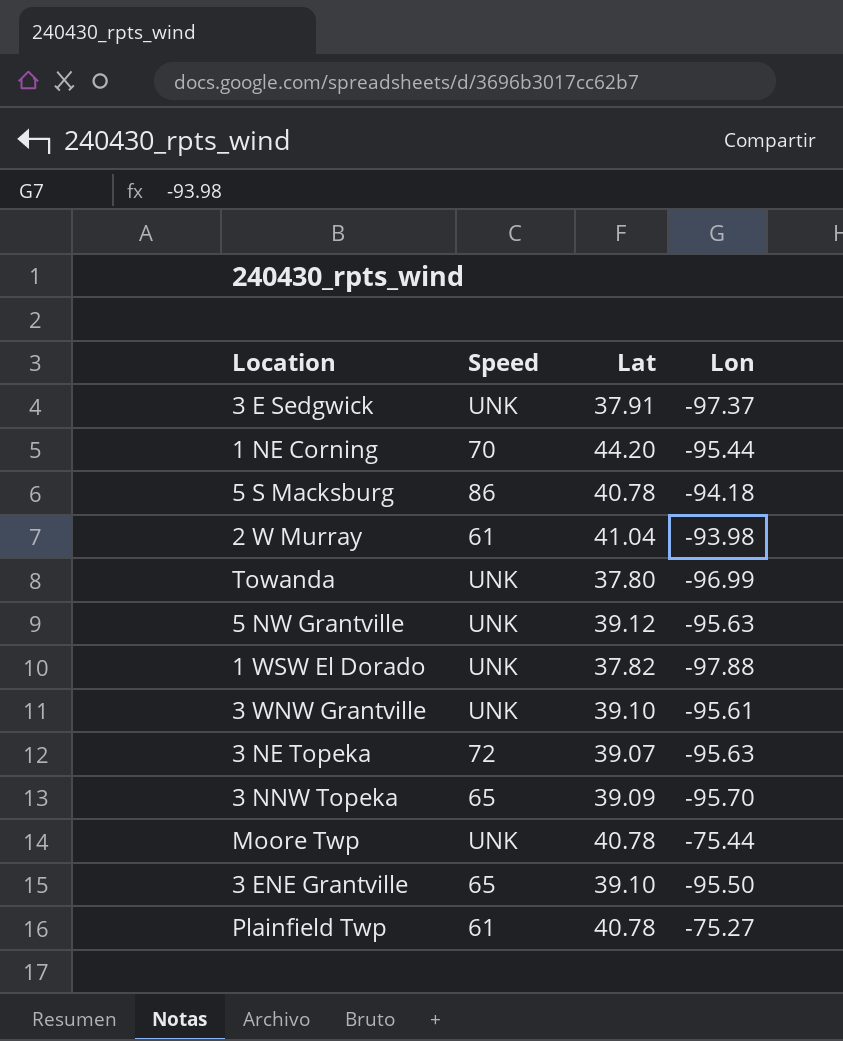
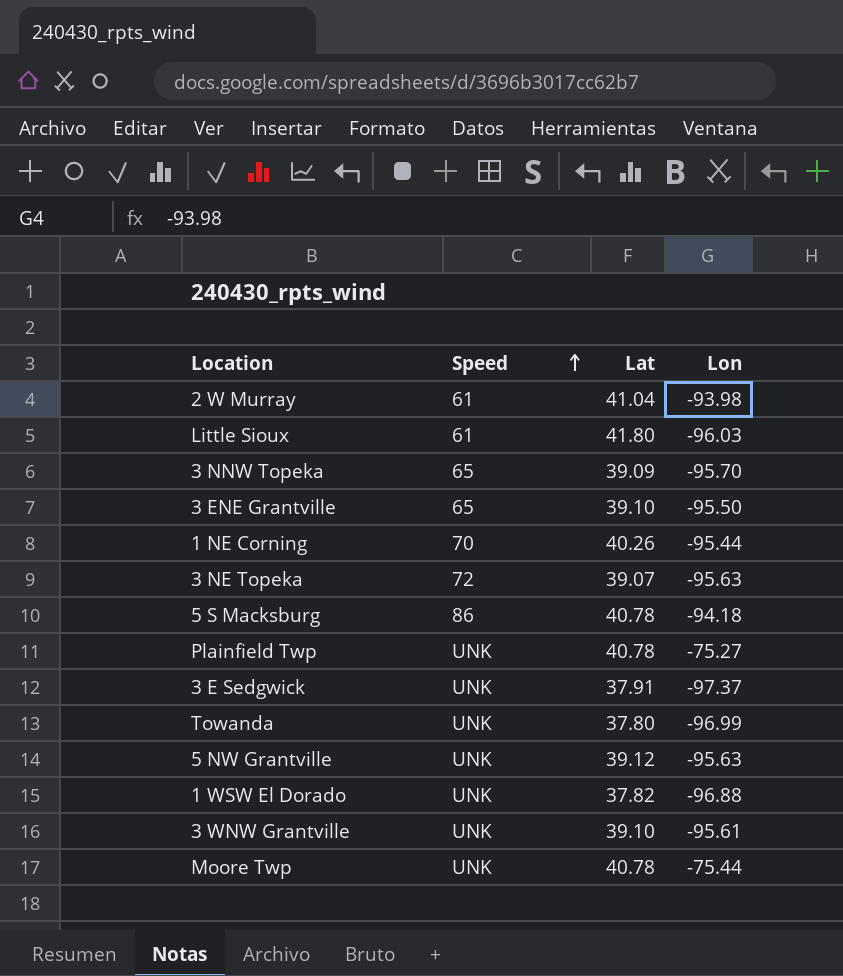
row order: none -> Speed ascending
row Little Sioux: none -> 61 | 41.80 | -96.03
1 NE Corning | Lat: 44.20 -> 40.26
Plainfield Twp | Speed: 61 -> UNK
1 WSW El Dorado | Lon: -97.88 -> -96.88

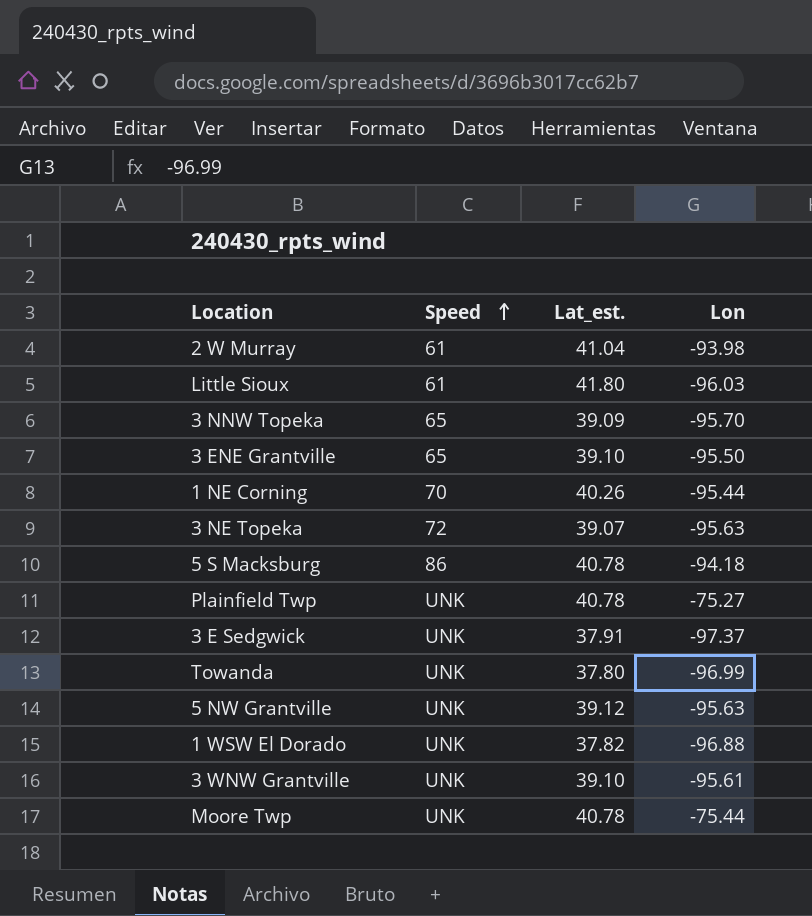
column name: Lat -> Lat_est.

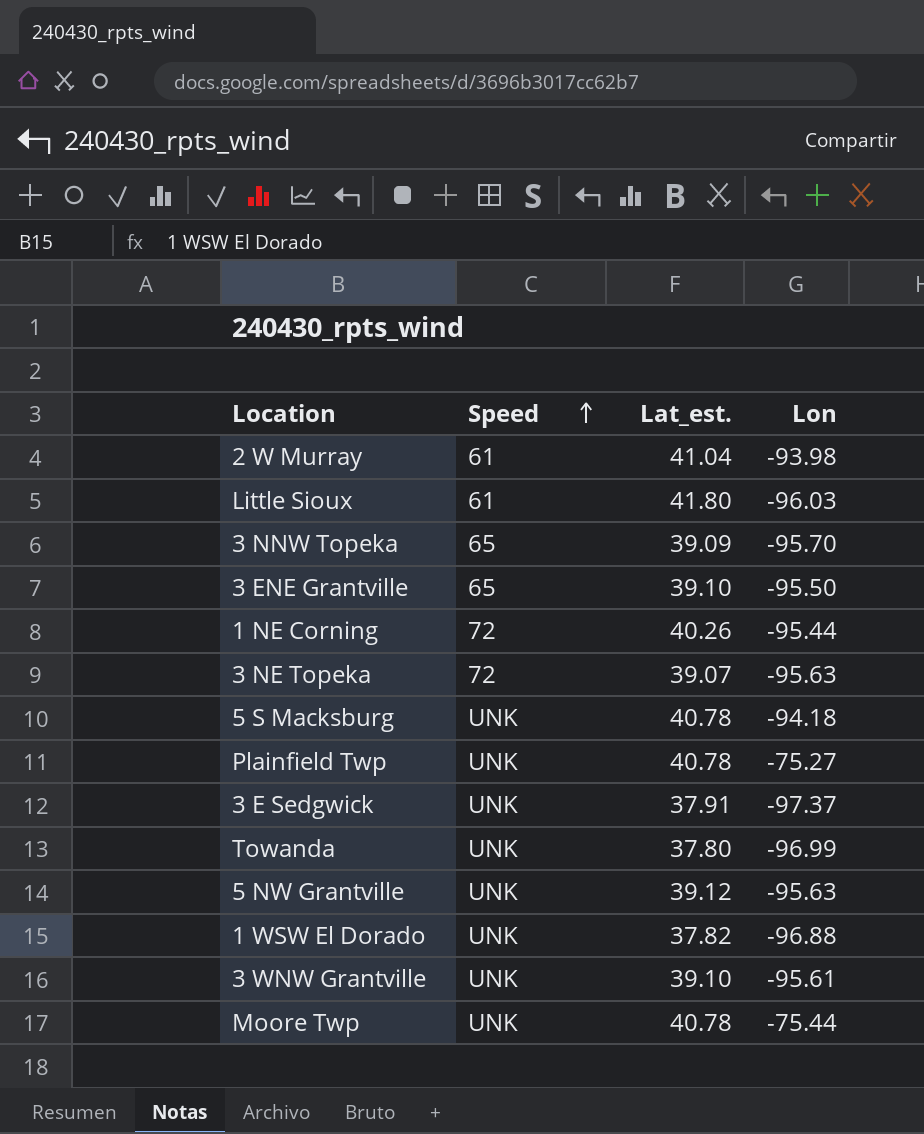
1 NE Corning | Speed: 70 -> 72
5 S Macksburg | Speed: 86 -> UNK

